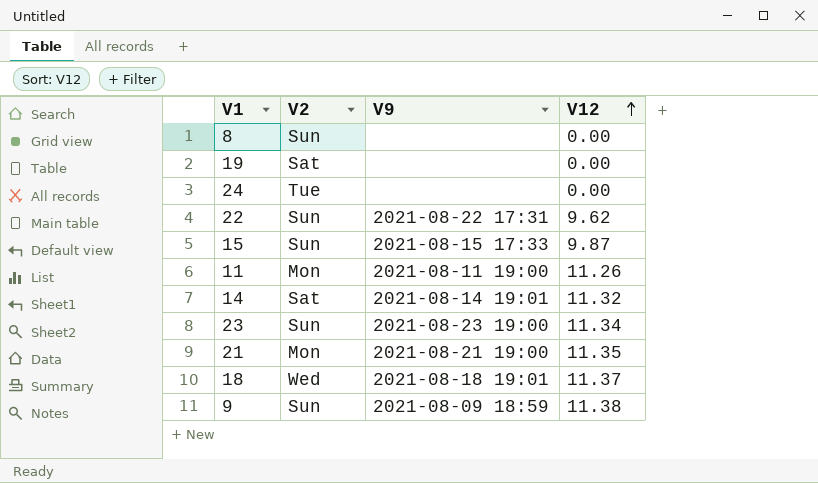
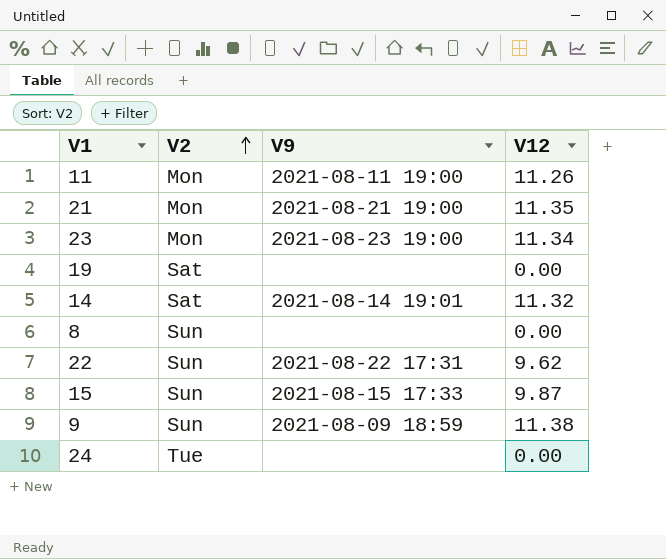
row order: V12 ascending -> V2 ascending
row 18: Wed | 2021-08-18 19:01 | 11.37 -> none
23 | V2: Sun -> Mon

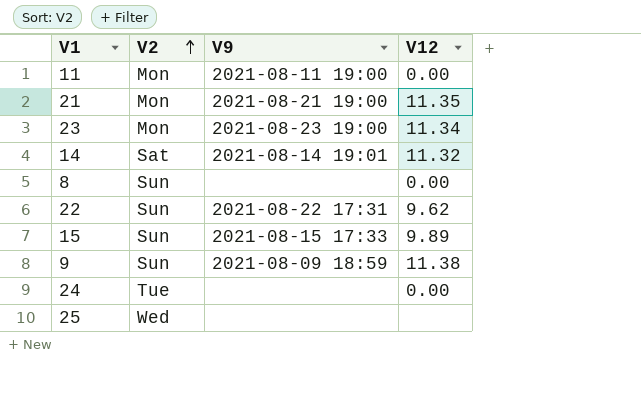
row 19: Sat | none | 0.00 -> none
11 | V12: 11.26 -> 0.00
15 | V12: 9.87 -> 9.89
row 25: none -> Wed | none | none

